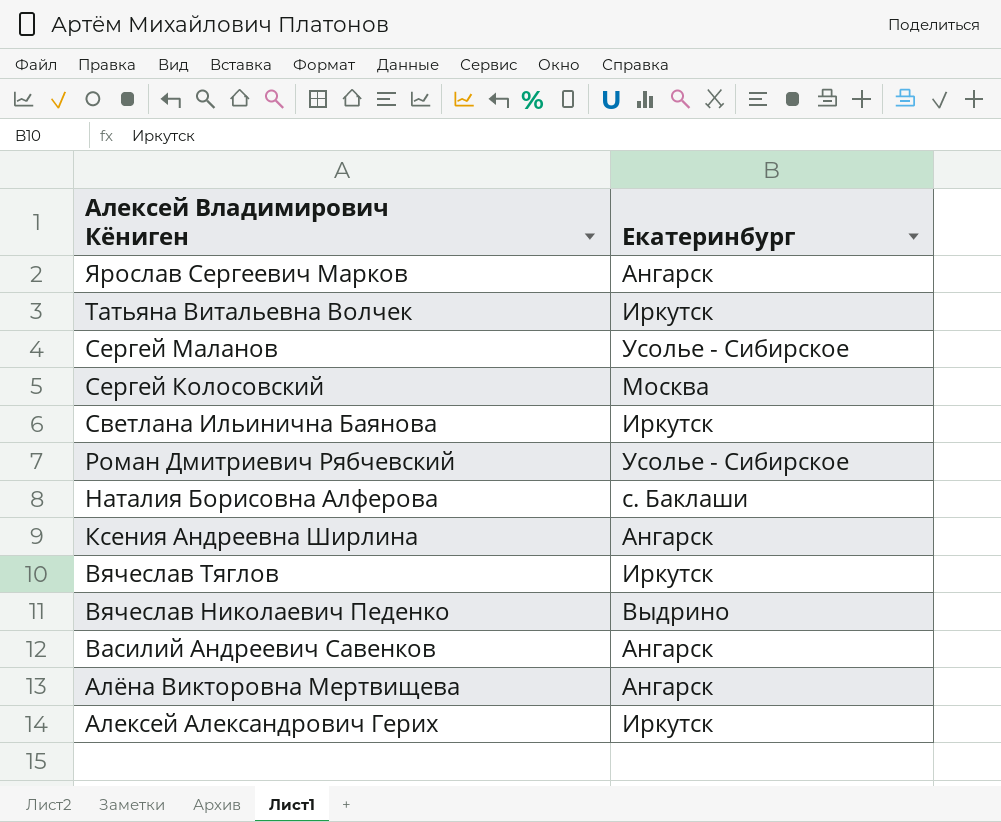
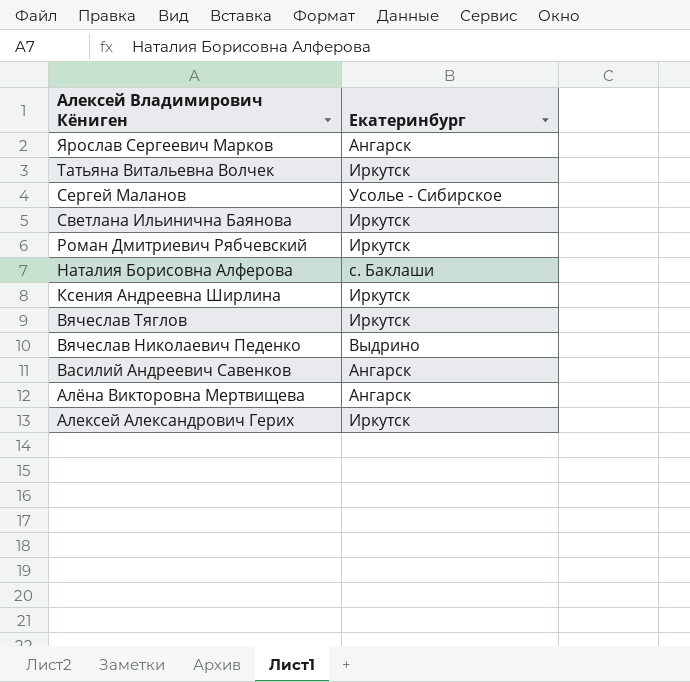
row Сергей Колосовский: Москва -> none
Роман Дмитриевич Рябчевский | Екатеринбург: Усолье - Сибирское -> Иркутск
Ксения Андреевна Ширлина | Екатеринбург: Ангарск -> Иркутск

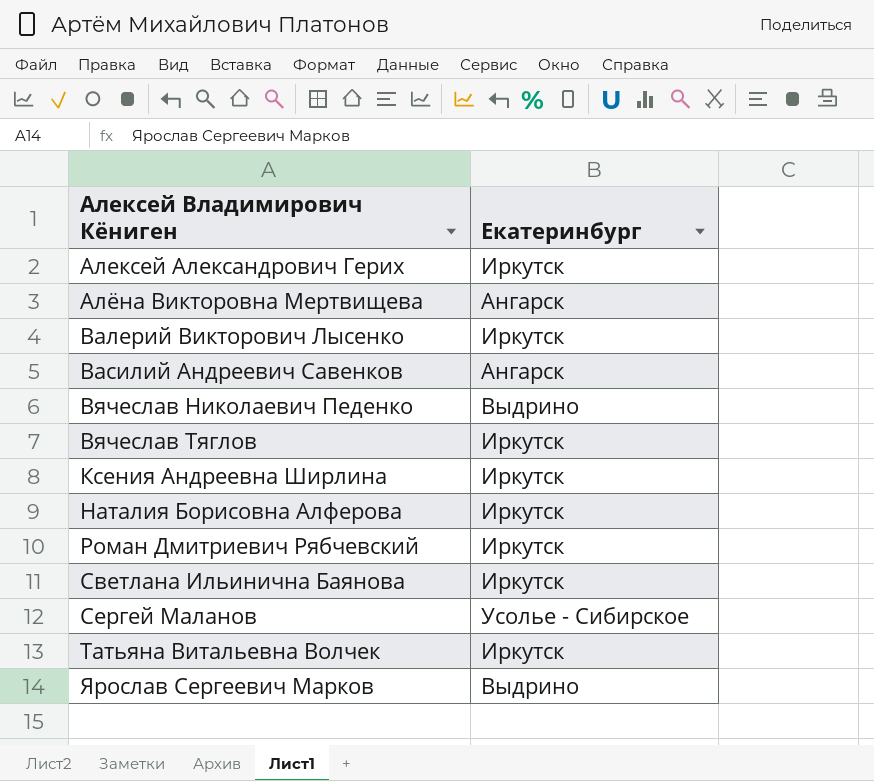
row order: Алексей Владимирович Кёниген descending -> Алексей Владимирович Кёниген ascending
row Валерий Викторович Лысенко: none -> Иркутск
Наталия Борисовна Алферова | Екатеринбург: с. Баклаши -> Иркутск
Ярослав Сергеевич Марков | Екатеринбург: Ангарск -> Выдрино

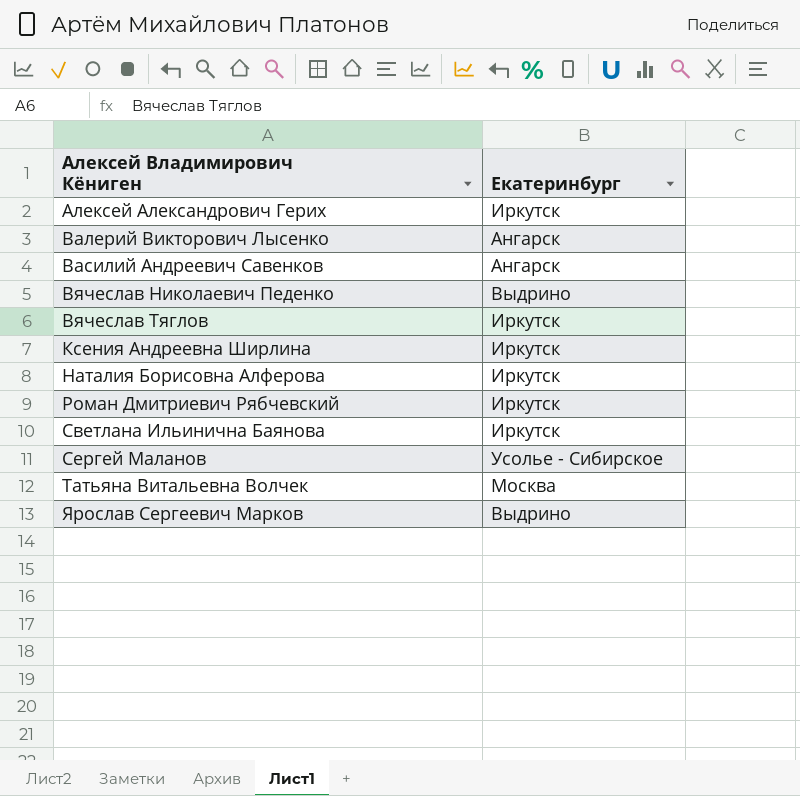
row Алёна Викторовна Мертвищева: Ангарск -> none
Валерий Викторович Лысенко | Екатеринбург: Иркутск -> Ангарск
Татьяна Витальевна Волчек | Екатеринбург: Иркутск -> Москва

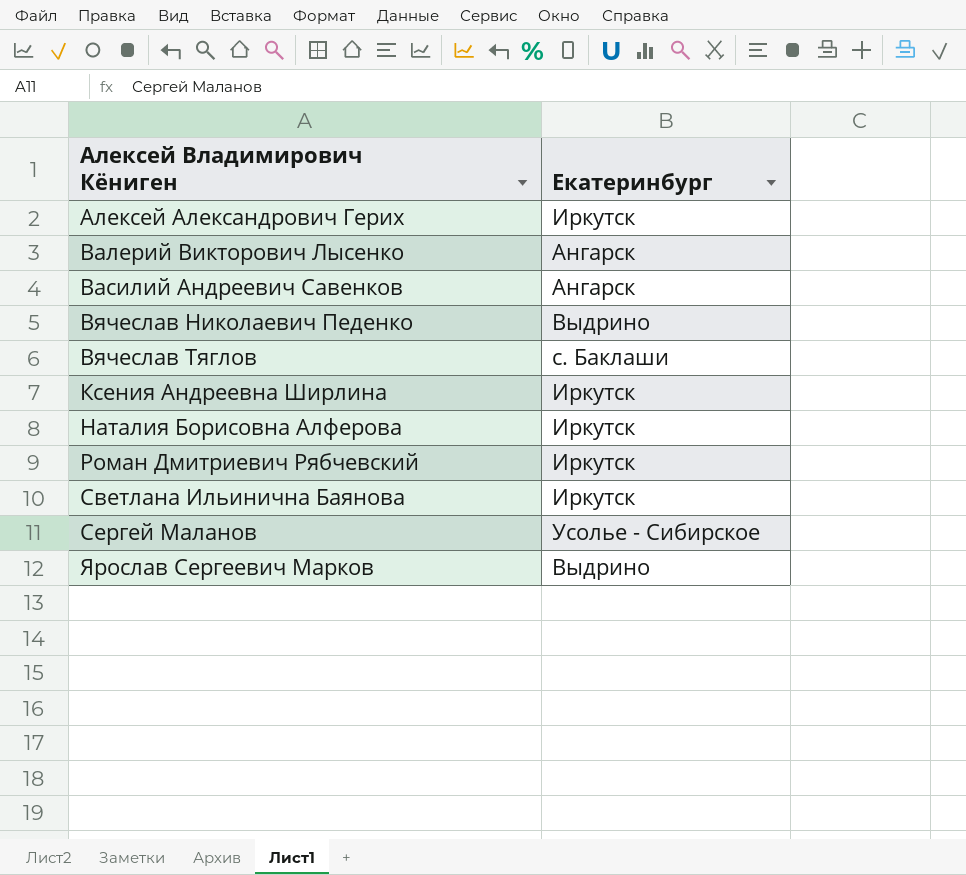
row Татьяна Витальевна Волчек: Москва -> none
Вячеслав Тяглов | Екатеринбург: Иркутск -> с. Баклаши

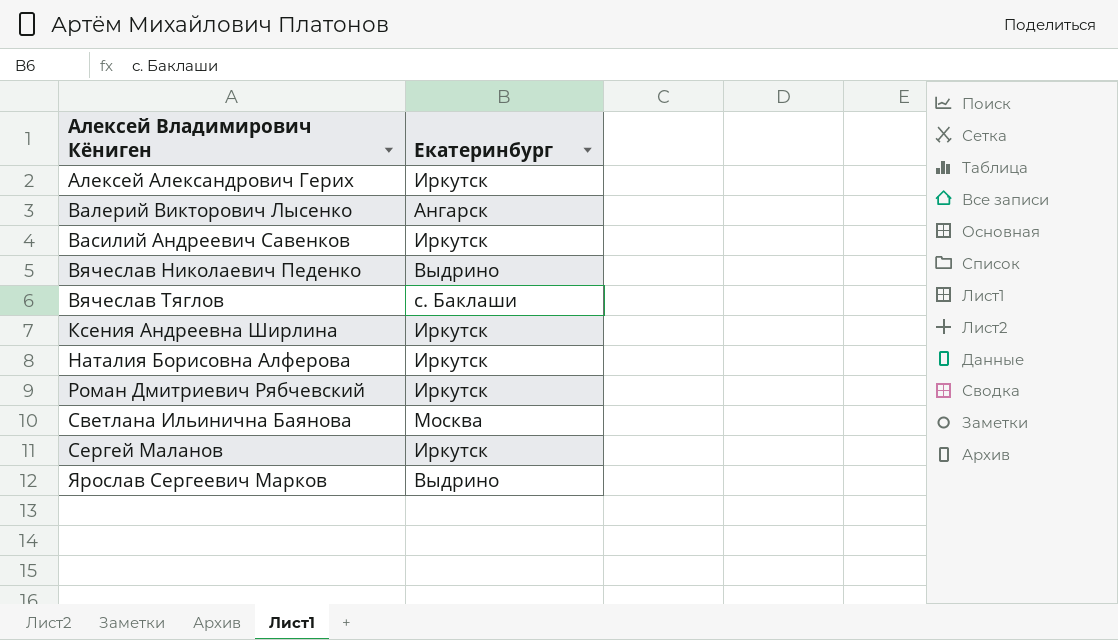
Василий Андреевич Савенков | Екатеринбург: Ангарск -> Иркутск
Светлана Ильинична Баянова | Екатеринбург: Иркутск -> Москва
Сергей Маланов | Екатеринбург: Усолье - Сибирское -> Иркутск

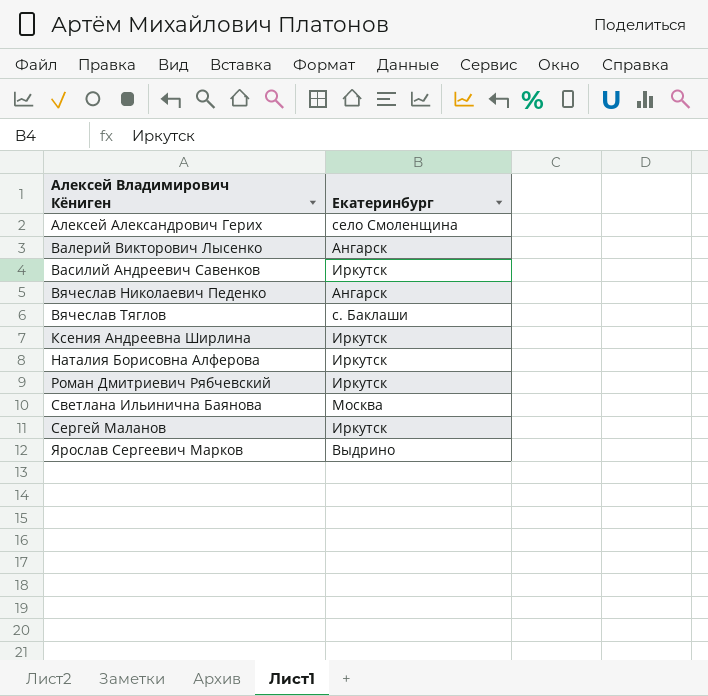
Алексей Александрович Герих | Екатеринбург: Иркутск -> село Смоленщина
Вячеслав Николаевич Педенко | Екатеринбург: Выдрино -> Ангарск

